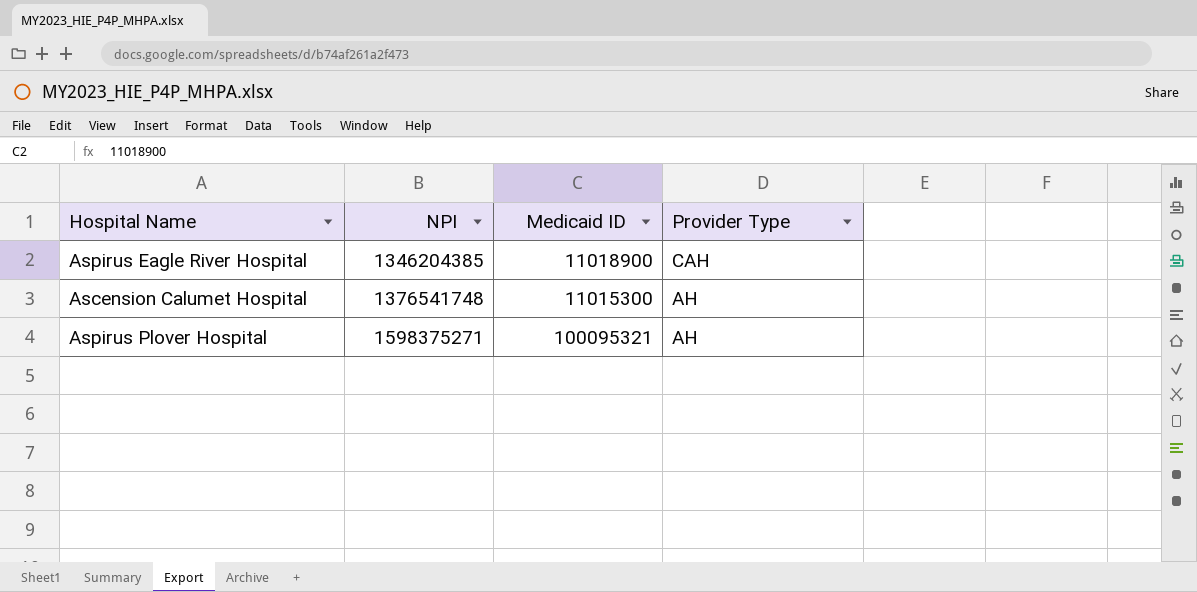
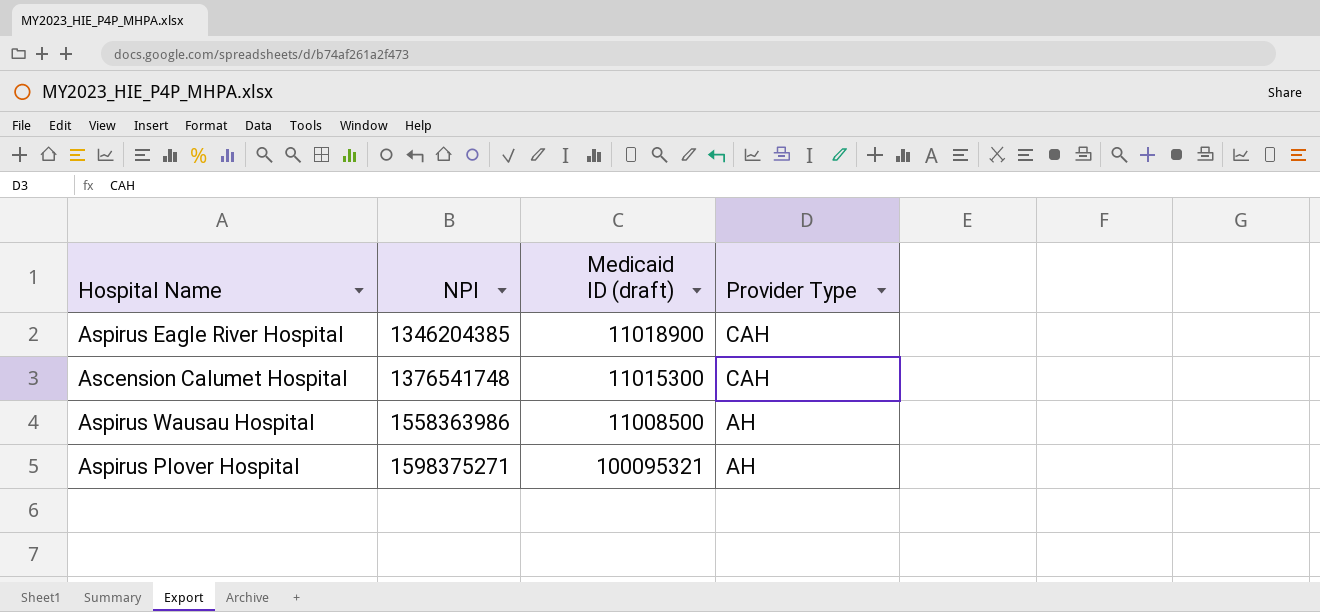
column name: Medicaid ID -> Medicaid ID (draft)
Ascension Calumet Hospital | Provider Type: AH -> CAH
row Aspirus Wausau Hospital: none -> 1558363986 | 11008500 | AH

